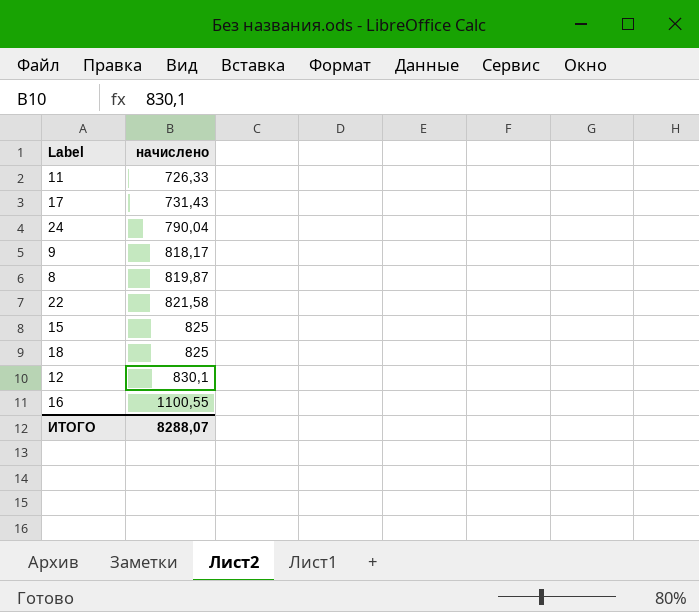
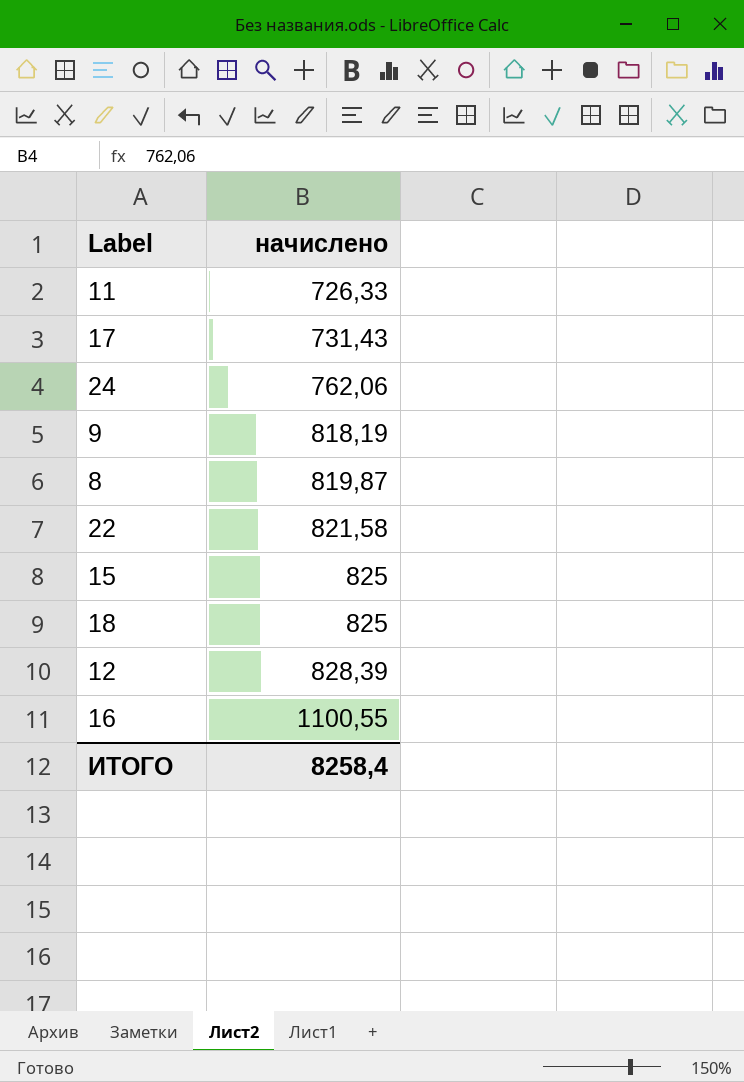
24 | начислено: 790,04 -> 762,06
9 | начислено: 818,17 -> 818,19
12 | начислено: 830,1 -> 828,39
ИТОГО | начислено: 8288,07 -> 8258,4

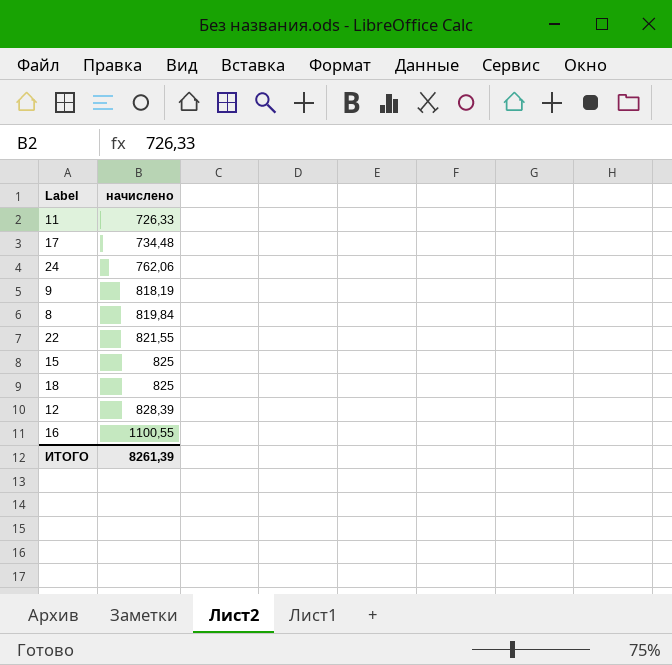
17 | начислено: 731,43 -> 734,48
8 | начислено: 819,87 -> 819,84
22 | начислено: 821,58 -> 821,55
ИТОГО | начислено: 8258,4 -> 8261,39

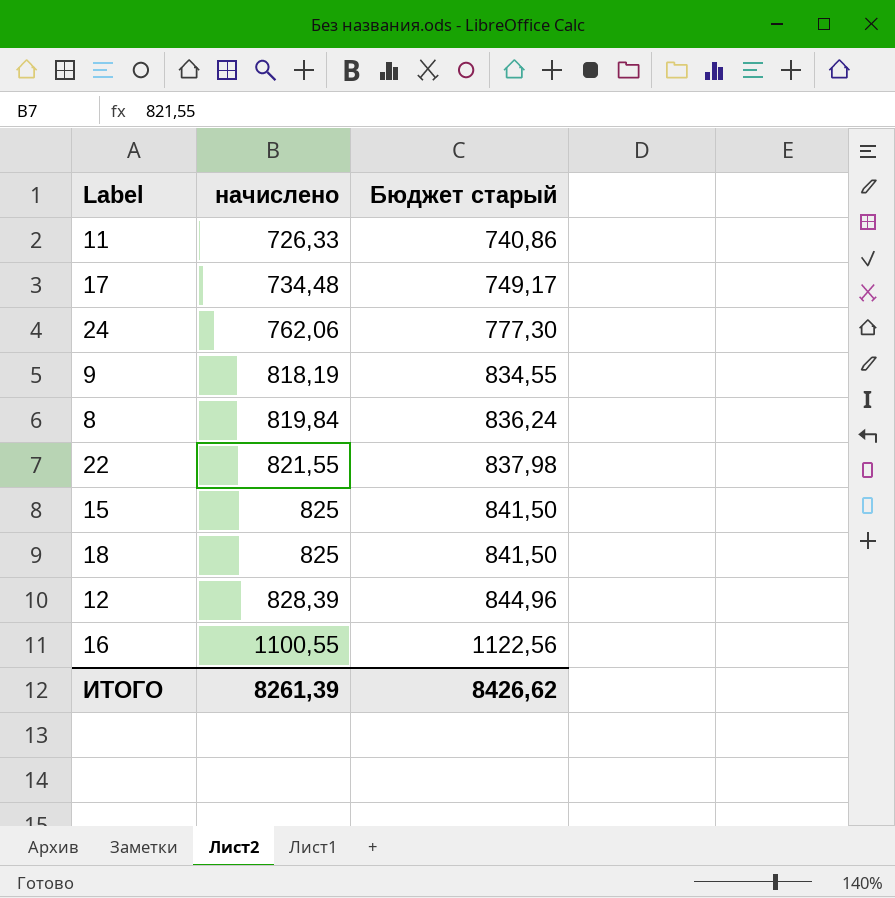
column Бюджет старый | formula: none -> [начислено] * 1,02

